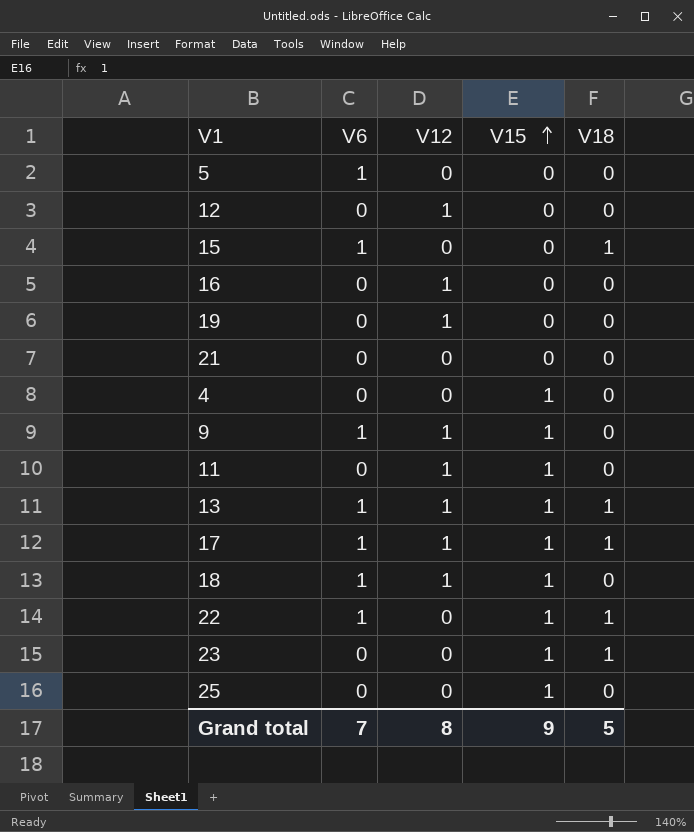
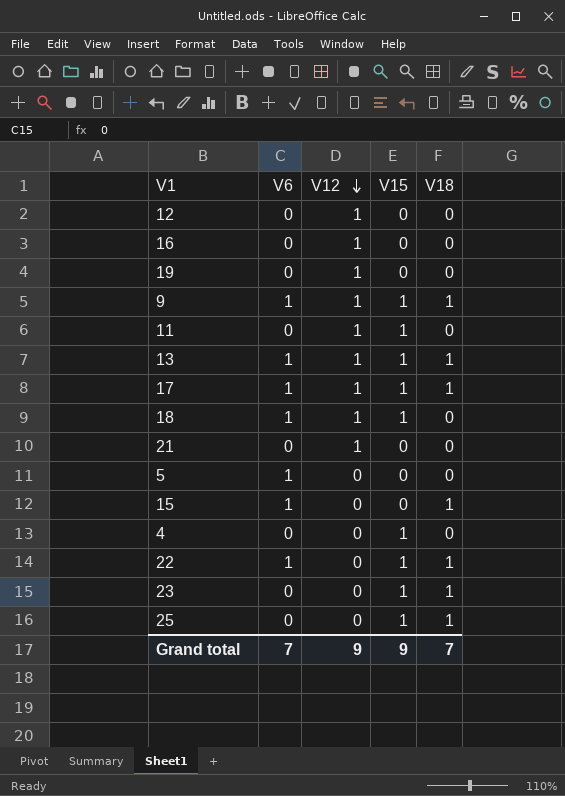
row order: V15 ascending -> V12 descending
9 | V18: 0 -> 1
21 | V12: 0 -> 1
25 | V18: 0 -> 1
Grand total | V12: 8 -> 9
Grand total | V18: 5 -> 7

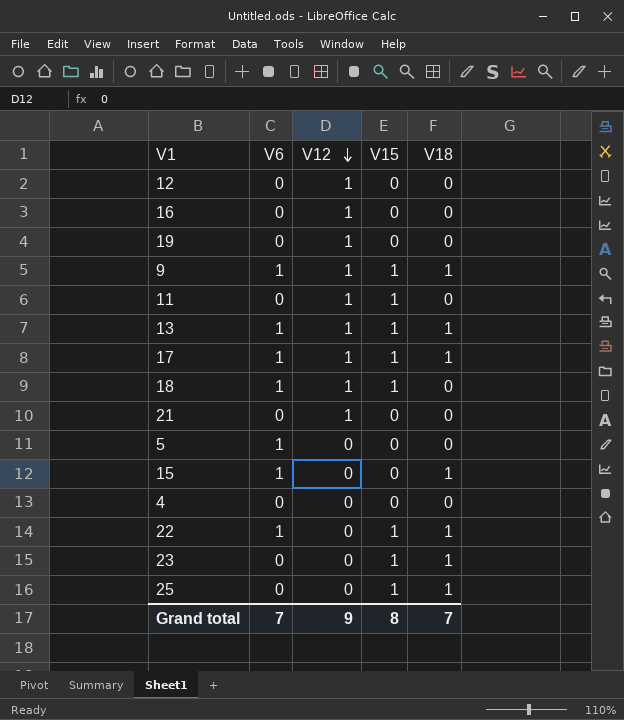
4 | V15: 1 -> 0
Grand total | V15: 9 -> 8

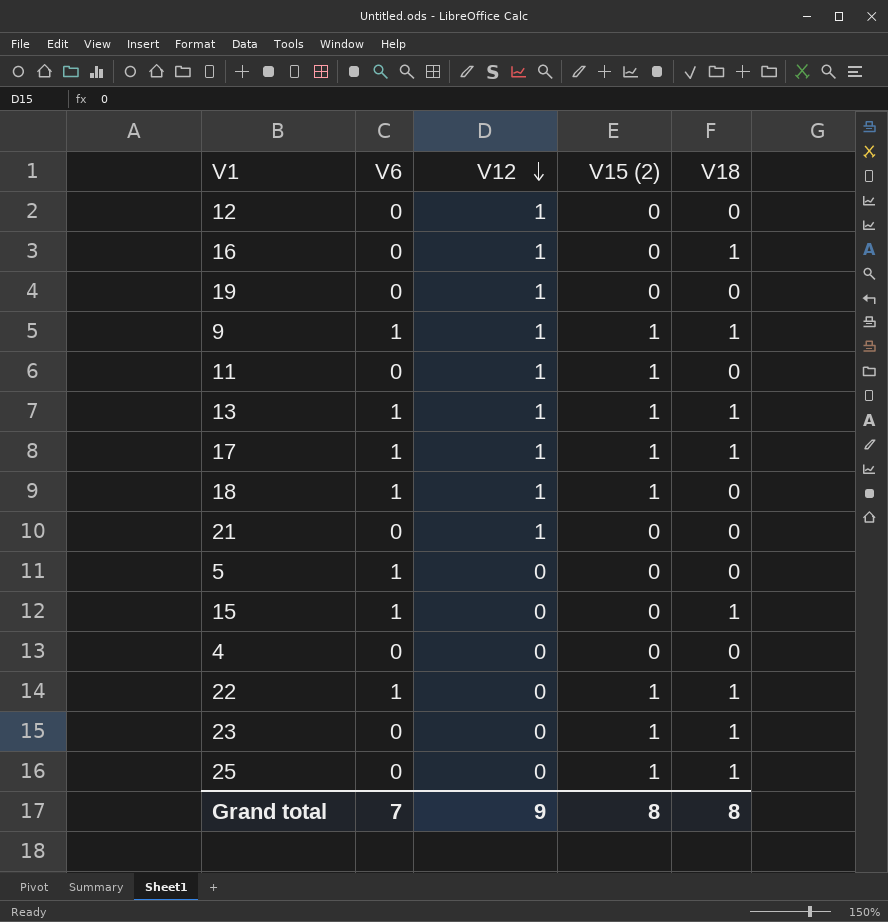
column name: V15 -> V15 (2)
16 | V18: 0 -> 1
Grand total | V18: 7 -> 8

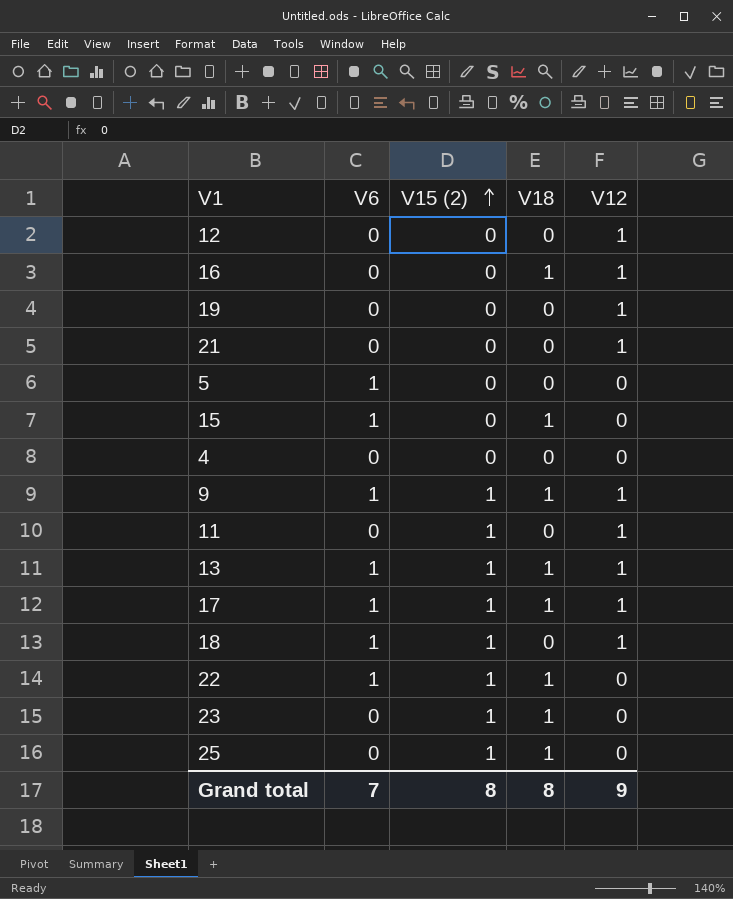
row order: V12 descending -> V15 (2) ascending
column V12 | position: 3 -> 5

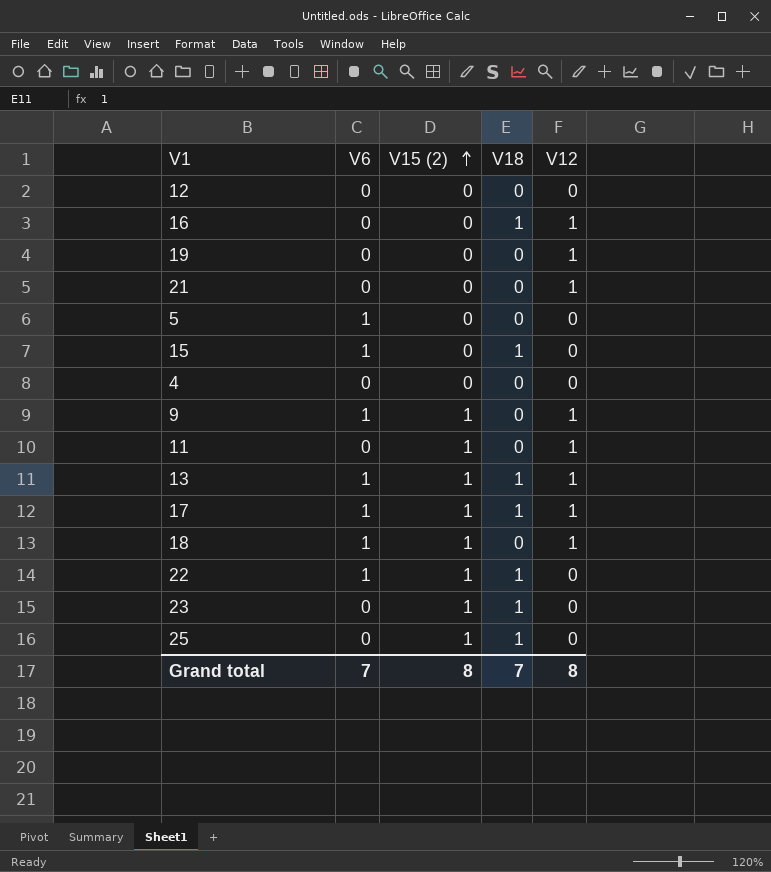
12 | V12: 1 -> 0
9 | V18: 1 -> 0
Grand total | V18: 8 -> 7
Grand total | V12: 9 -> 8

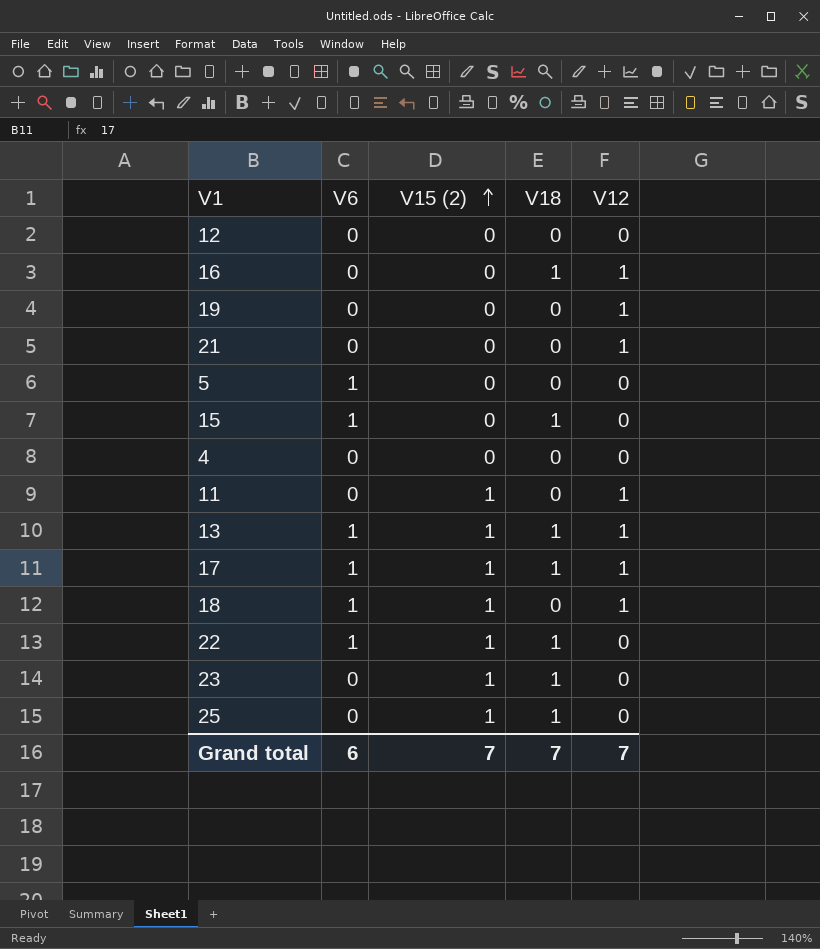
row 9: 1 | 1 | 0 | 1 -> none
Grand total | V6: 7 -> 6
Grand total | V15 (2): 8 -> 7
Grand total | V12: 8 -> 7

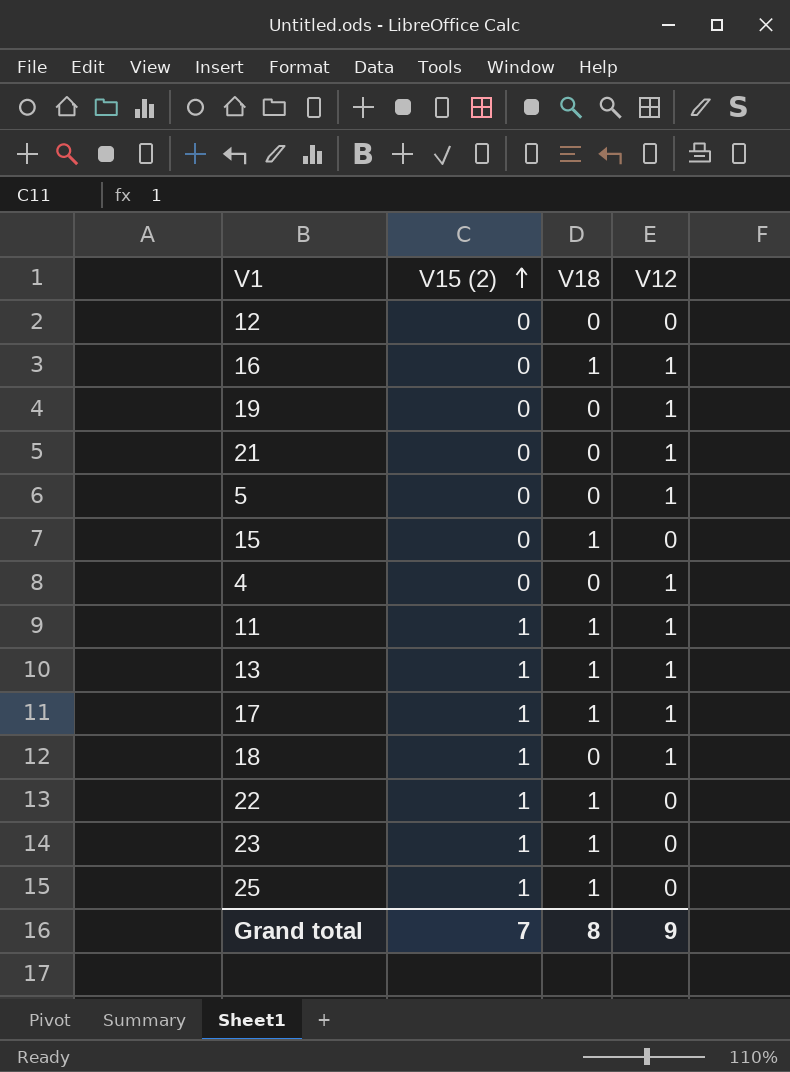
column V6 | position: 2 -> none
5 | V12: 0 -> 1
4 | V12: 0 -> 1
11 | V18: 0 -> 1
Grand total | V18: 7 -> 8
Grand total | V12: 7 -> 9

